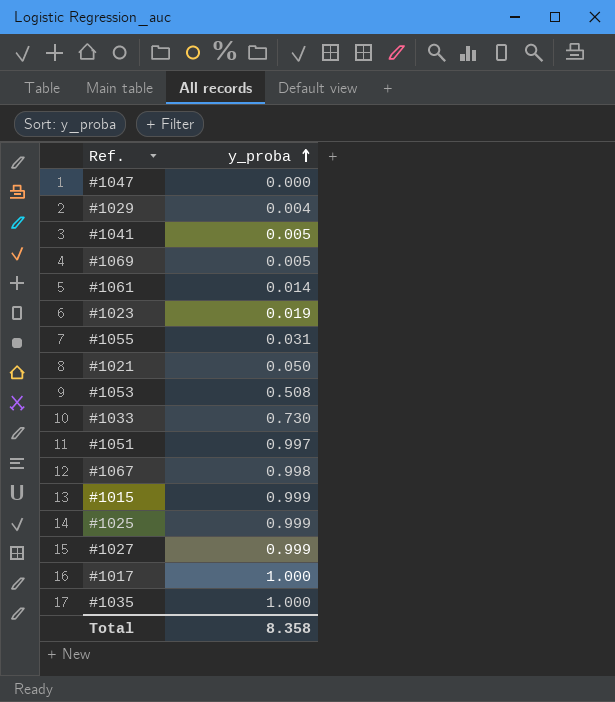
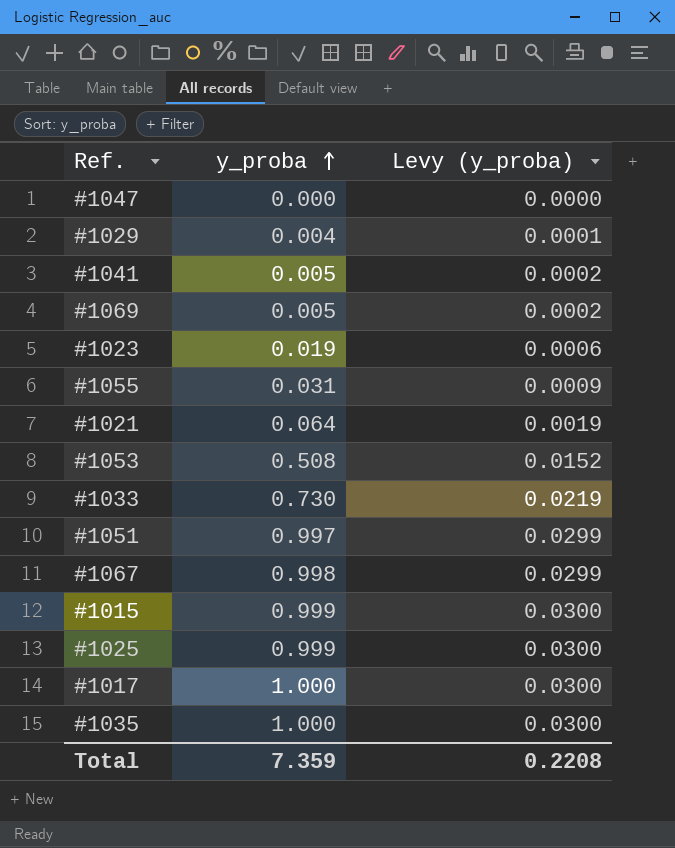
column Levy (y_proba) | formula: none -> [y_proba] * 0.03
row #1061: 0.014 -> none
row #1027: 0.999 -> none
#1021 | y_proba: 0.050 -> 0.064
Total | y_proba: 8.358 -> 7.359

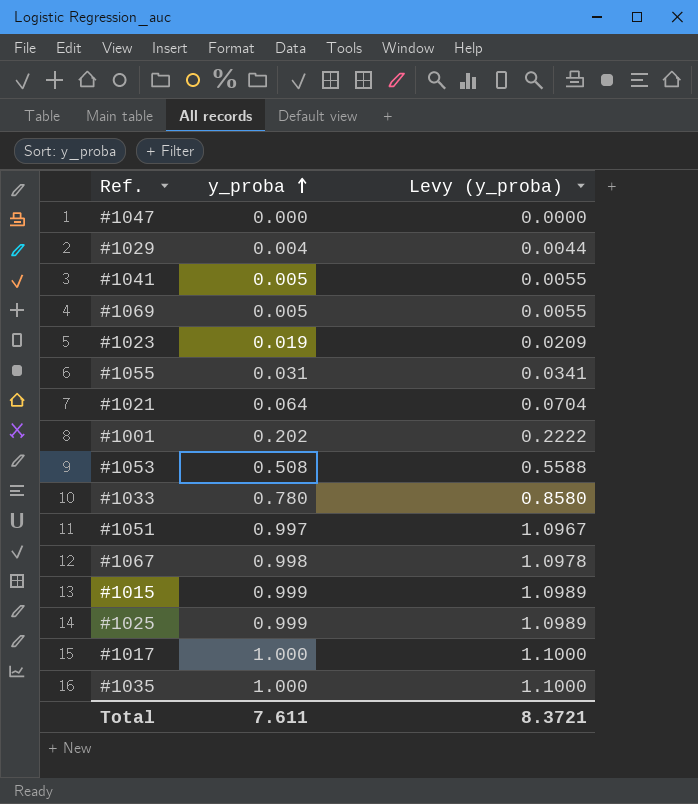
column Levy (y_proba) | formula: [y_proba] * 0.03 -> [y_proba] * 1.1
row #1001: none -> 0.202 | 0.2222
#1033 | y_proba: 0.730 -> 0.780
Total | y_proba: 7.359 -> 7.611
Total | Levy (y_proba): 0.2208 -> 8.3721

